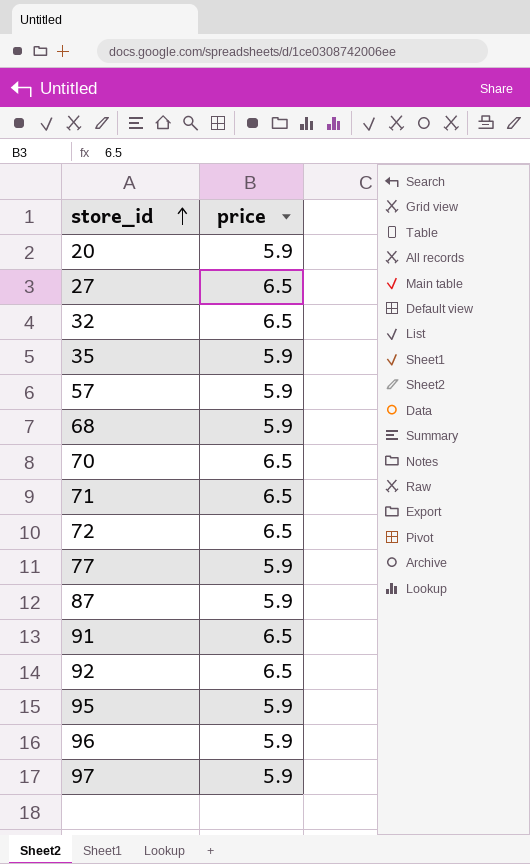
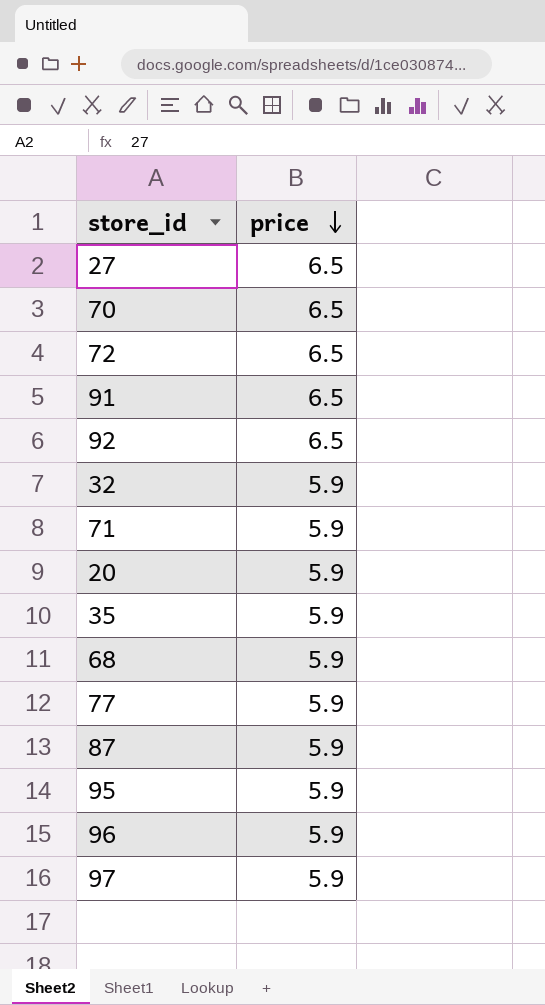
row order: store_id ascending -> price descending
row 57: 5.9 -> none
32 | price: 6.5 -> 5.9
71 | price: 6.5 -> 5.9

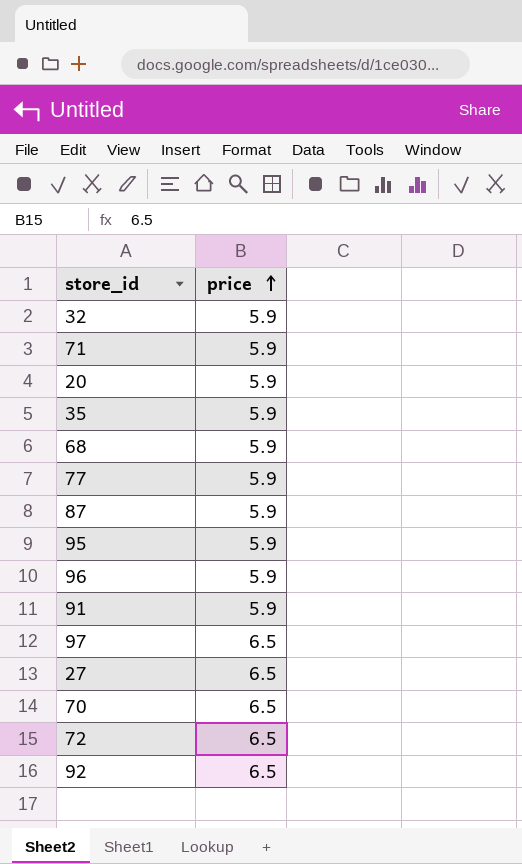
row order: price descending -> price ascending
91 | price: 6.5 -> 5.9
97 | price: 5.9 -> 6.5

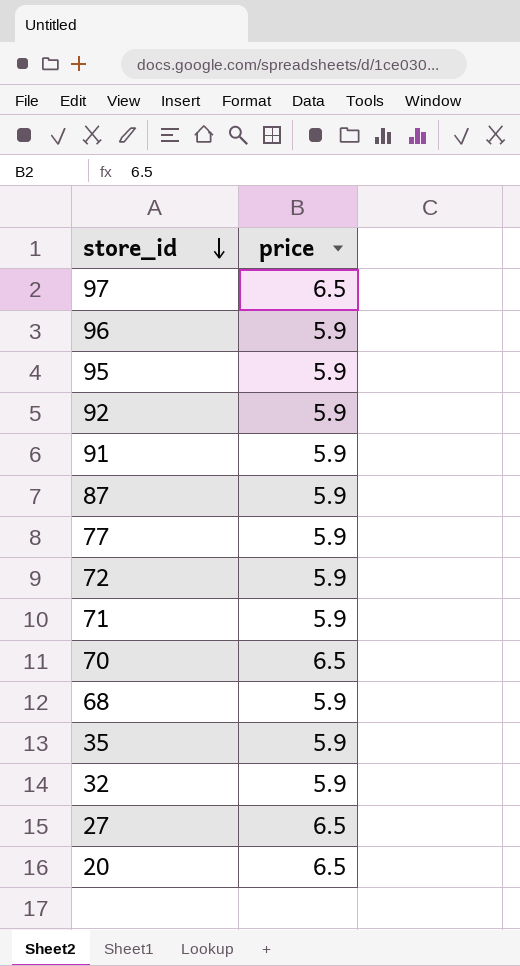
row order: price ascending -> store_id descending
92 | price: 6.5 -> 5.9
72 | price: 6.5 -> 5.9
20 | price: 5.9 -> 6.5

